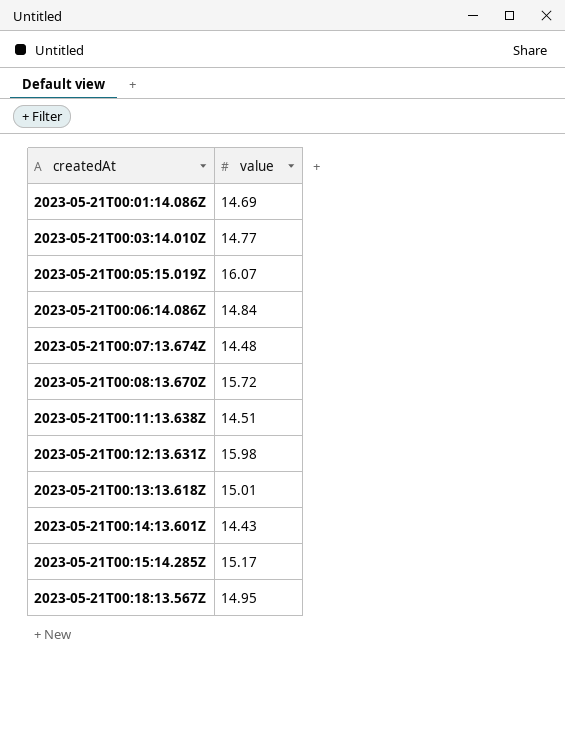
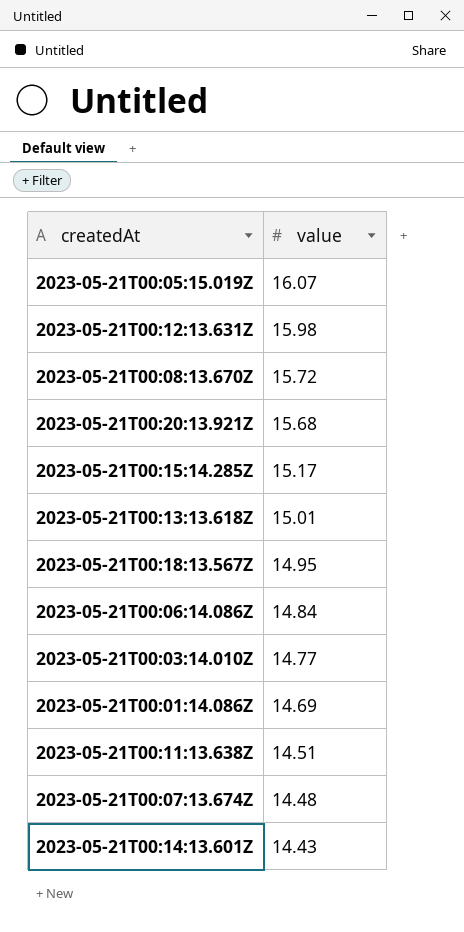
row order: createdAt ascending -> value descending
row 2023-05-21T00:20:13.921Z: none -> 15.68

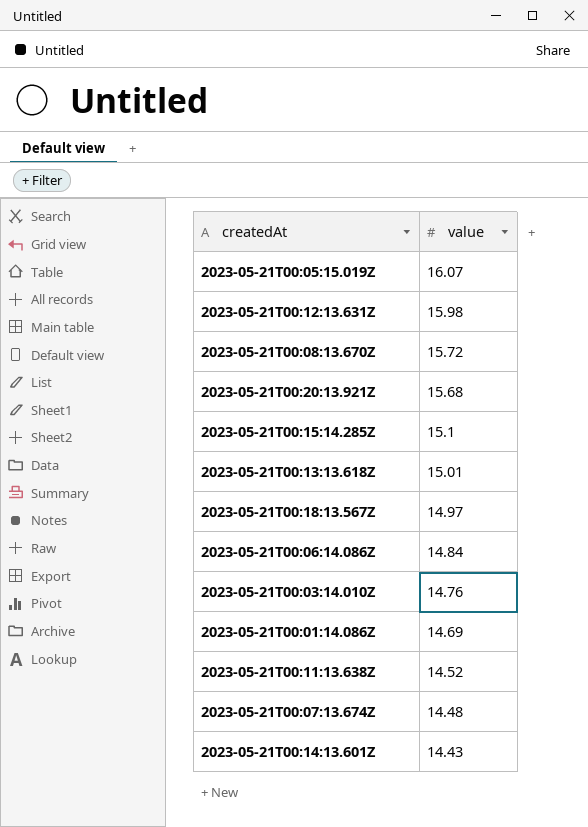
2023-05-21T00:15:14.285Z | value: 15.17 -> 15.1
2023-05-21T00:18:13.567Z | value: 14.95 -> 14.97
2023-05-21T00:03:14.010Z | value: 14.77 -> 14.76
2023-05-21T00:11:13.638Z | value: 14.51 -> 14.52

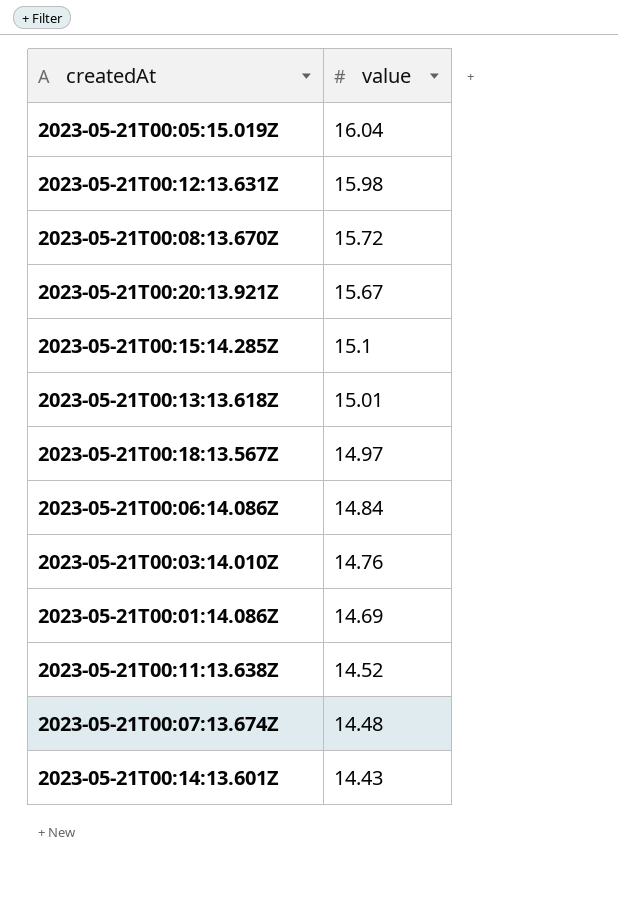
2023-05-21T00:05:15.019Z | value: 16.07 -> 16.04
2023-05-21T00:20:13.921Z | value: 15.68 -> 15.67

